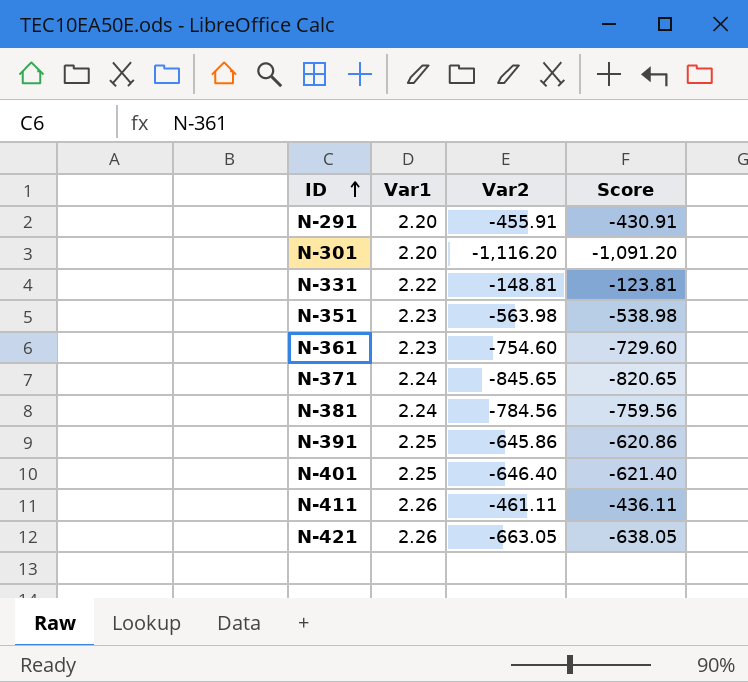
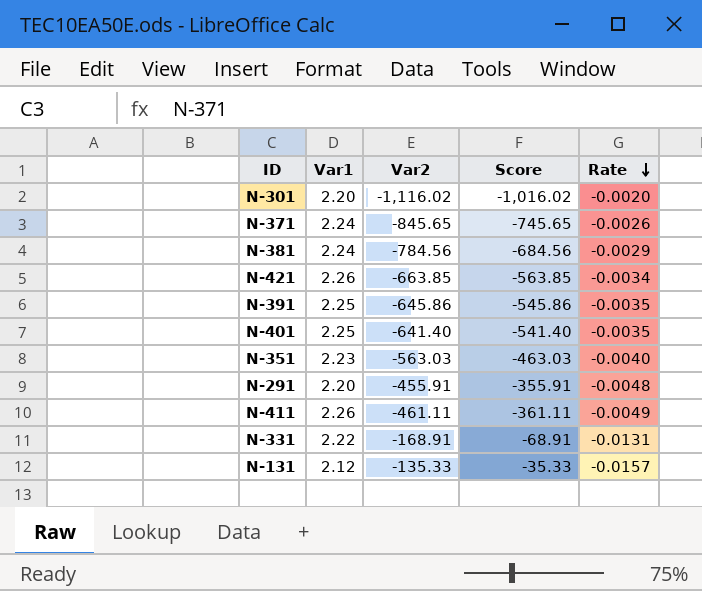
row order: ID ascending -> Rate descending
column Score | formula: [Var2] + 25 -> [Var2] + 100
column Rate | formula: none -> [Var1] / [Var2]
row N-361: 2.23 | -754.60 | -729.60 -> none
N-301 | Var2: -1,116.20 -> -1,116.02
N-421 | Var2: -663.05 -> -663.85
N-401 | Var2: -646.40 -> -641.40
N-351 | Var2: -563.98 -> -563.03
N-331 | Var2: -148.81 -> -168.91
row N-131: none -> 2.12 | -135.33 | -35.33 | -0.0157

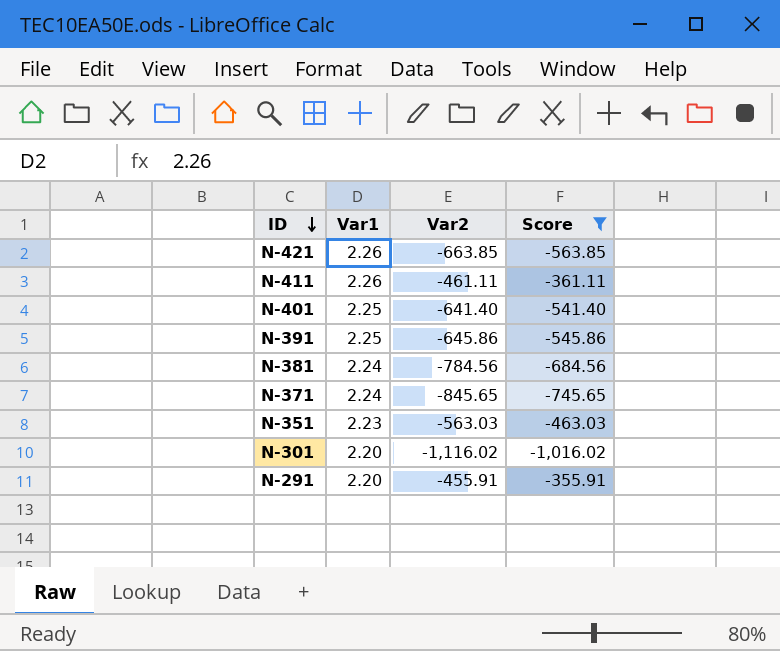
filter: none -> Score <= -355.91
row order: Rate descending -> ID descending
column Rate | formula: [Var1] / [Var2] -> none

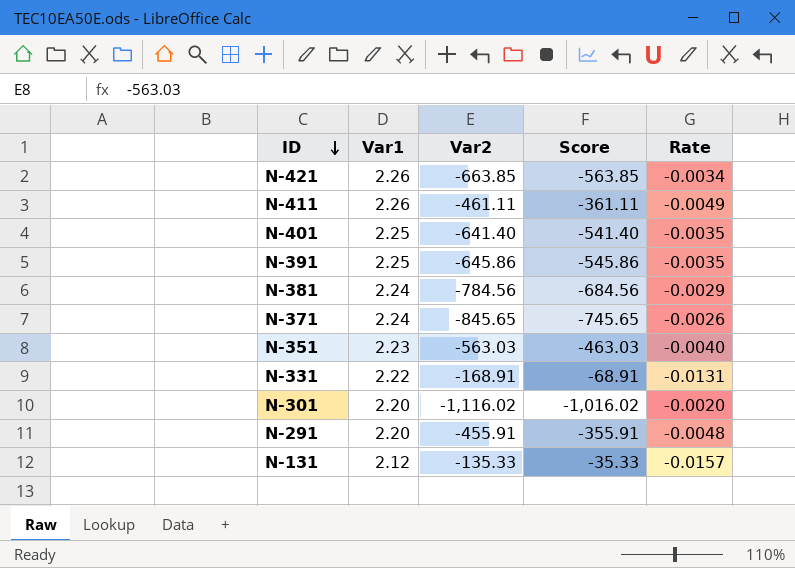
filter: Score <= -355.91 -> none
column Rate | formula: none -> [Var1] / [Var2]

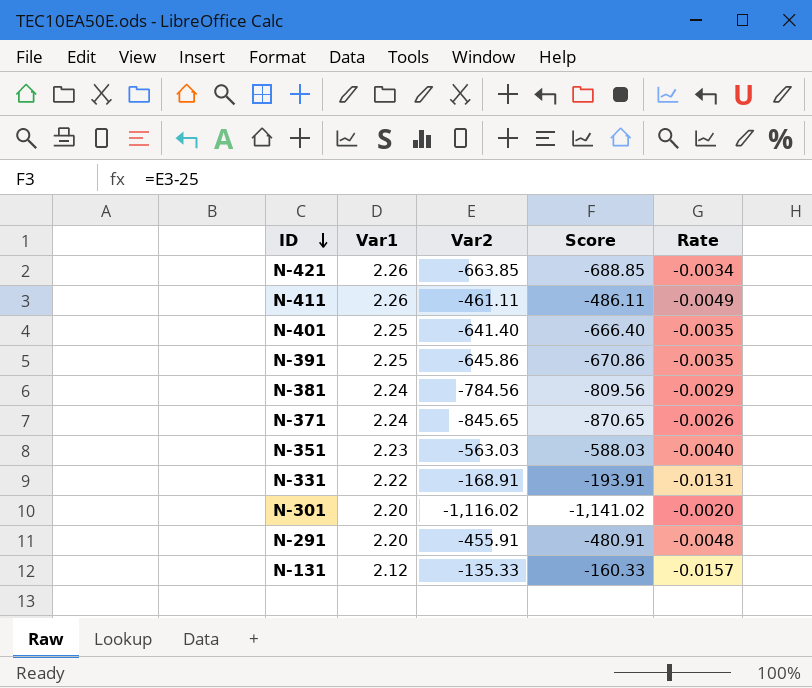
column Score | formula: [Var2] + 100 -> [Var2] - 25

